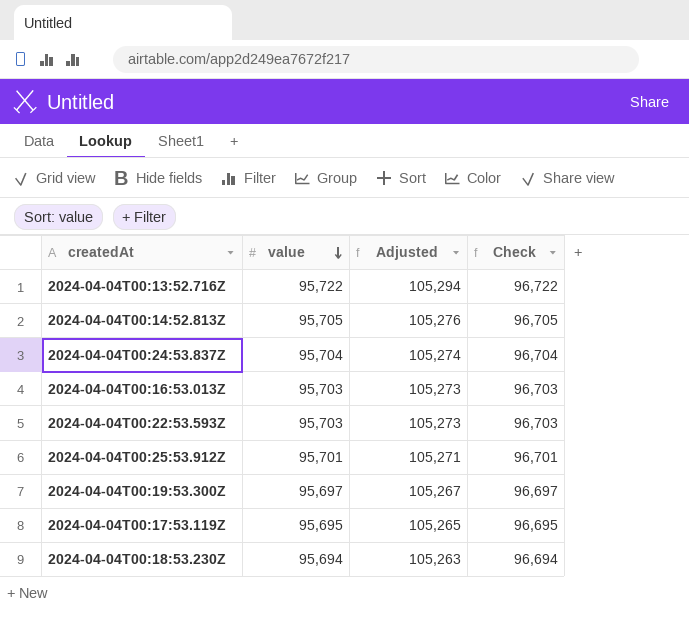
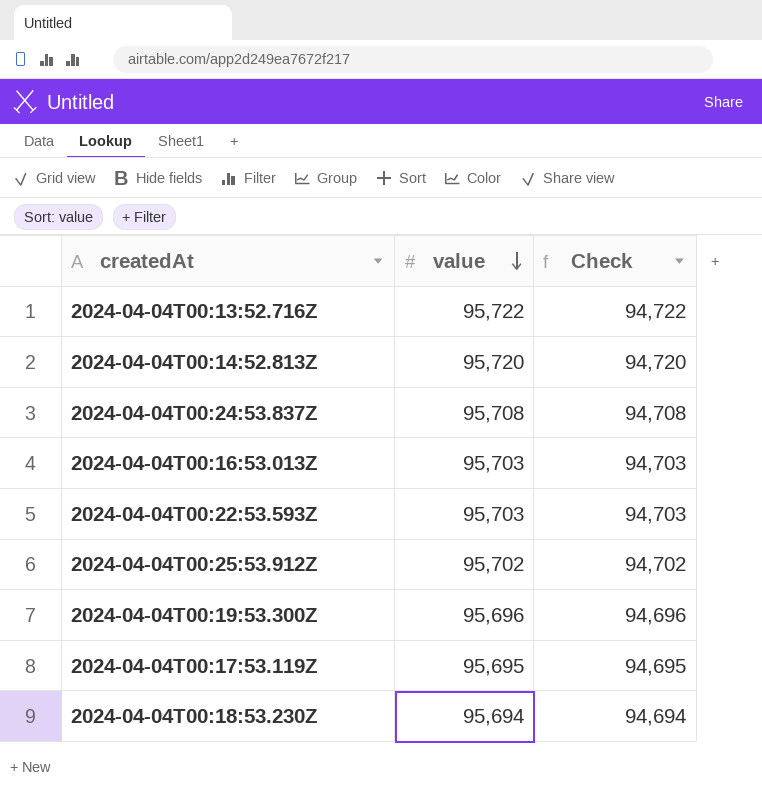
column Adjusted | formula: [value] * 1.1 -> none
column Check | formula: [value] + 1000 -> [value] - 1000
2024-04-04T00:14:52.813Z | value: 95,705 -> 95,720
2024-04-04T00:24:53.837Z | value: 95,704 -> 95,708
2024-04-04T00:25:53.912Z | value: 95,701 -> 95,702
2024-04-04T00:19:53.300Z | value: 95,697 -> 95,696

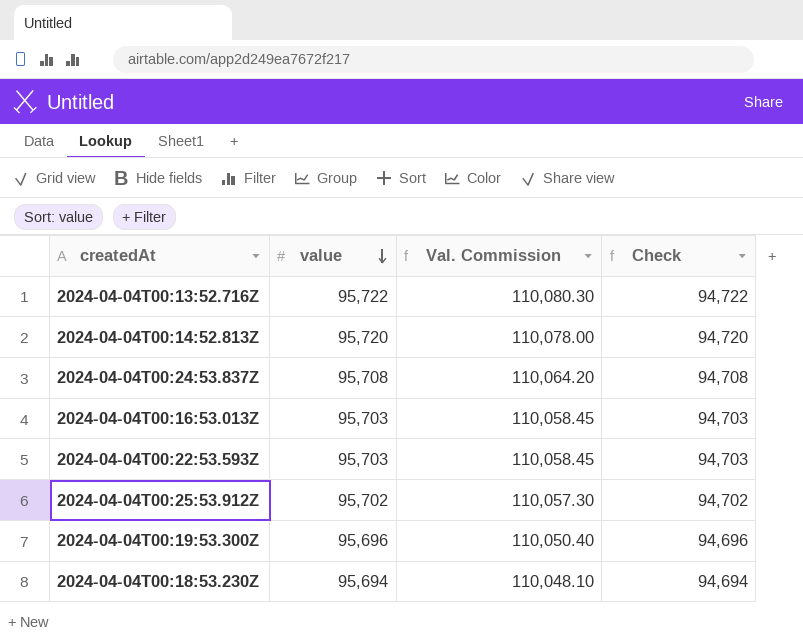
column Val. Commission | formula: none -> [value] * 1.15
row 2024-04-04T00:17:53.119Z: 95,695 | 94,695 -> none

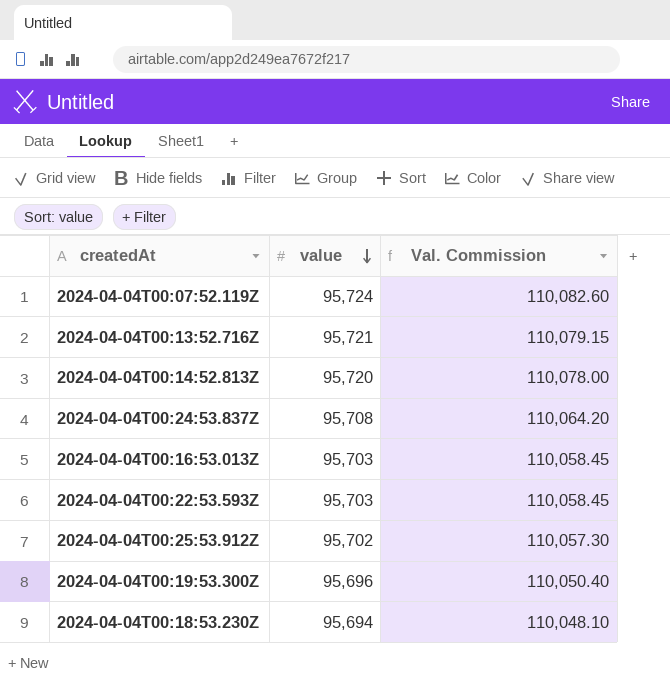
column Check | formula: [value] - 1000 -> none
row 2024-04-04T00:07:52.119Z: none -> 95,724 | 110,082.60
2024-04-04T00:13:52.716Z | value: 95,722 -> 95,721
2024-04-04T00:13:52.716Z | Val. Commission: 110,080.30 -> 110,079.15

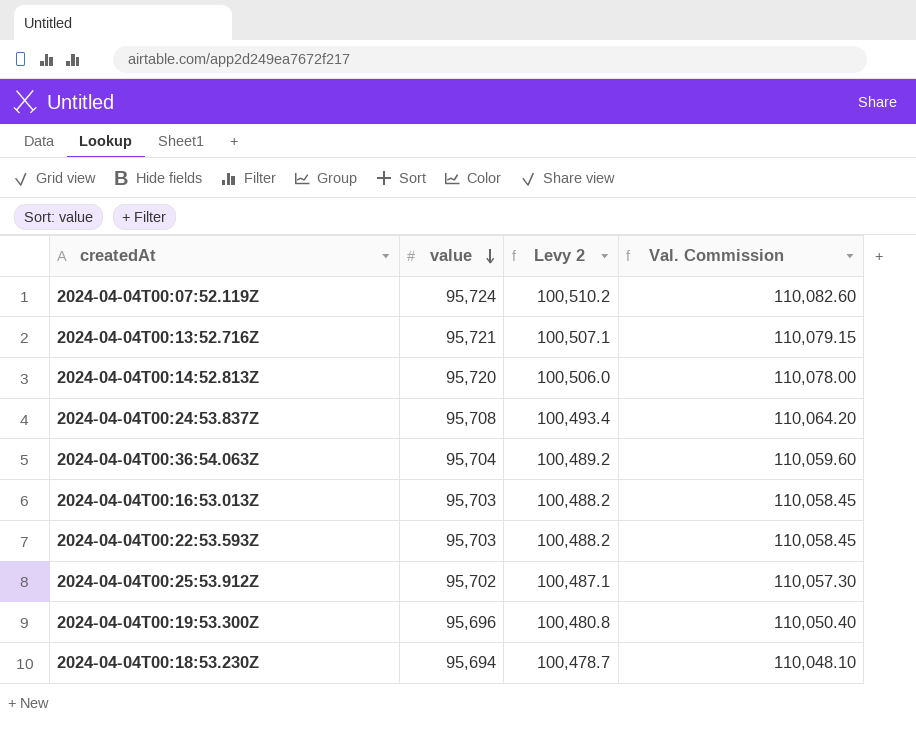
column Levy 2 | formula: none -> [value] * 1.05
row 2024-04-04T00:36:54.063Z: none -> 95,704 | 100,489.2 | 110,059.60

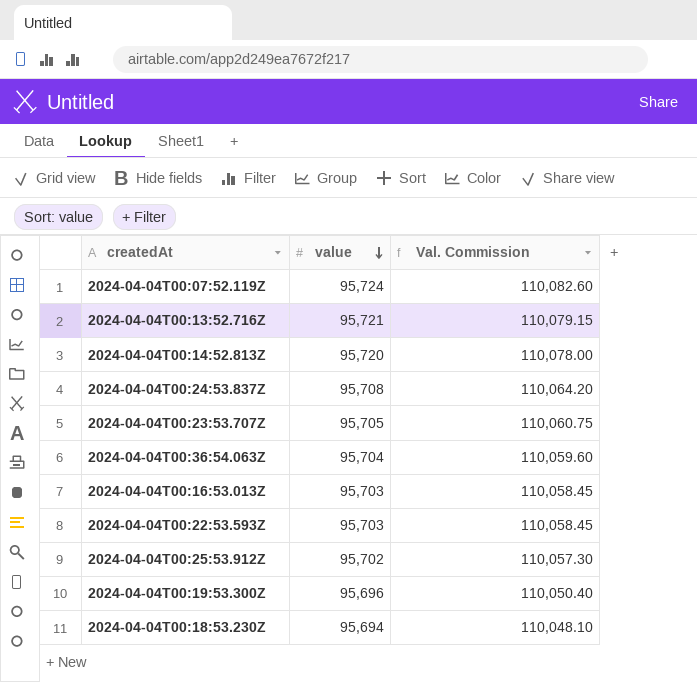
column Levy 2 | formula: [value] * 1.05 -> none
row 2024-04-04T00:23:53.707Z: none -> 95,705 | 110,060.75

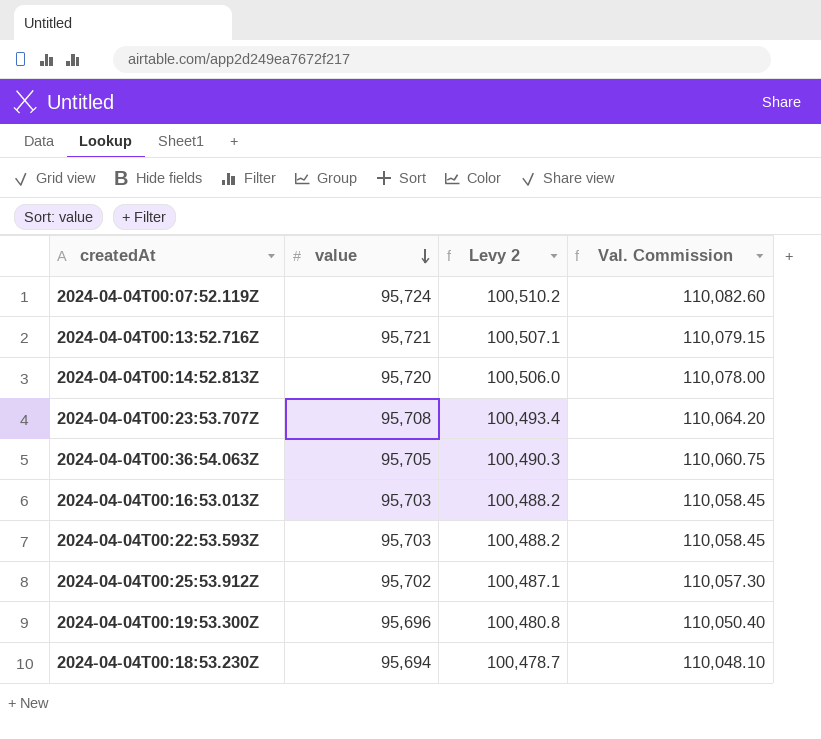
column Levy 2 | formula: none -> [value] * 1.05
row 2024-04-04T00:24:53.837Z: 95,708 | 110,064.20 -> none
2024-04-04T00:23:53.707Z | value: 95,705 -> 95,708
2024-04-04T00:23:53.707Z | Val. Commission: 110,060.75 -> 110,064.20
2024-04-04T00:36:54.063Z | value: 95,704 -> 95,705
2024-04-04T00:36:54.063Z | Val. Commission: 110,059.60 -> 110,060.75

